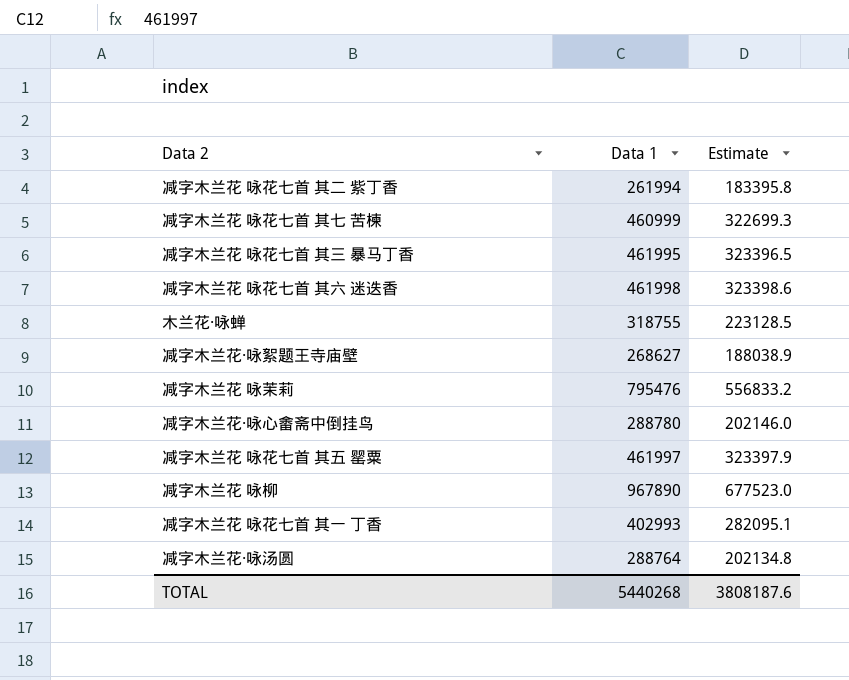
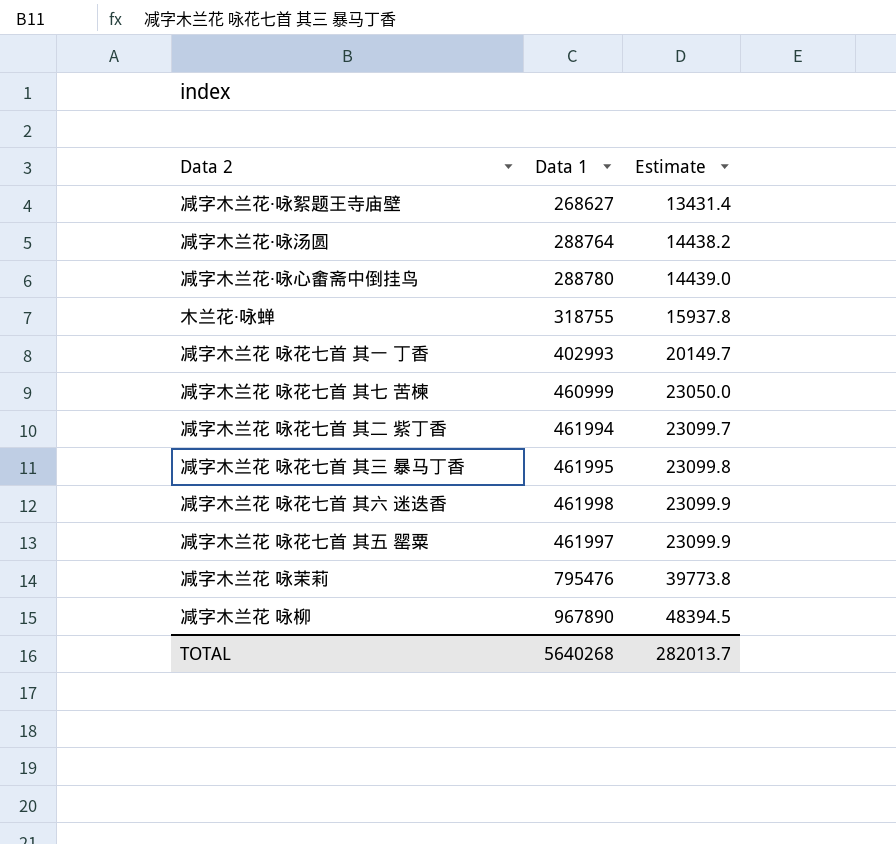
row order: none -> Estimate ascending
column Estimate | formula: [Data 1] * 0.7 -> [Data 1] * 0.05
减字木兰花 咏花七首 其二 紫丁香 | Data 1: 261994 -> 461994
TOTAL | Data 1: 5440268 -> 5640268
TOTAL | Estimate: 3808187.6 -> 282013.7

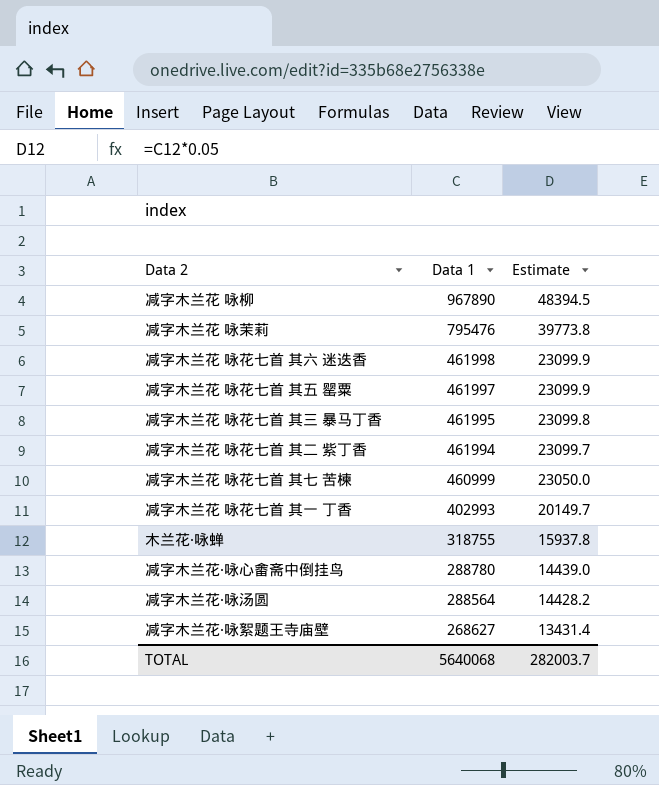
row order: Estimate ascending -> Data 1 descending
减字木兰花·咏汤圆 | Data 1: 288764 -> 288564
减字木兰花·咏汤圆 | Estimate: 14438.2 -> 14428.2
TOTAL | Data 1: 5640268 -> 5640068
TOTAL | Estimate: 282013.7 -> 282003.7

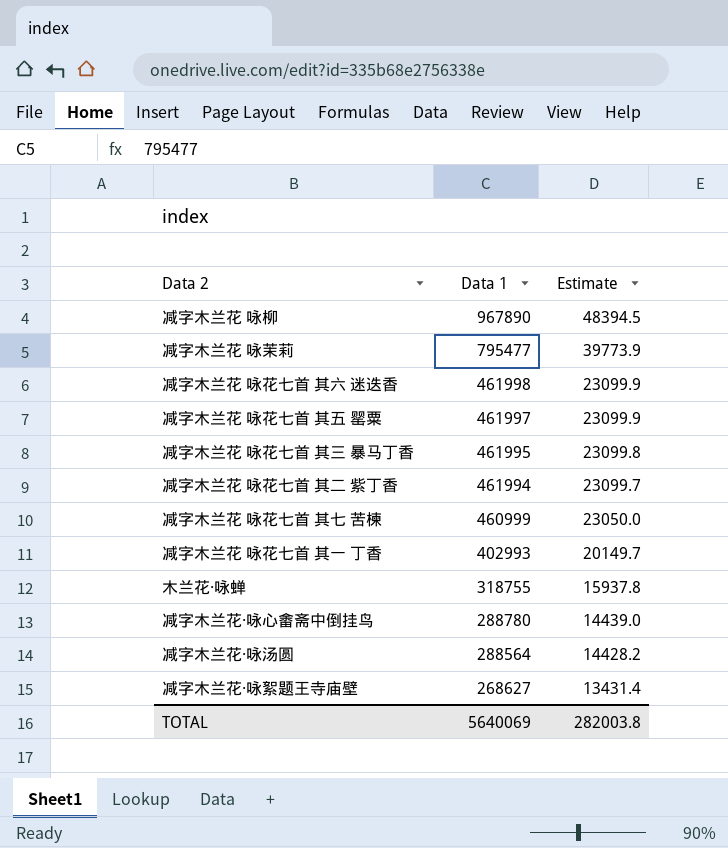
减字木兰花 咏茉莉 | Data 1: 795476 -> 795477
减字木兰花 咏茉莉 | Estimate: 39773.8 -> 39773.9
TOTAL | Data 1: 5640068 -> 5640069
TOTAL | Estimate: 282003.7 -> 282003.8

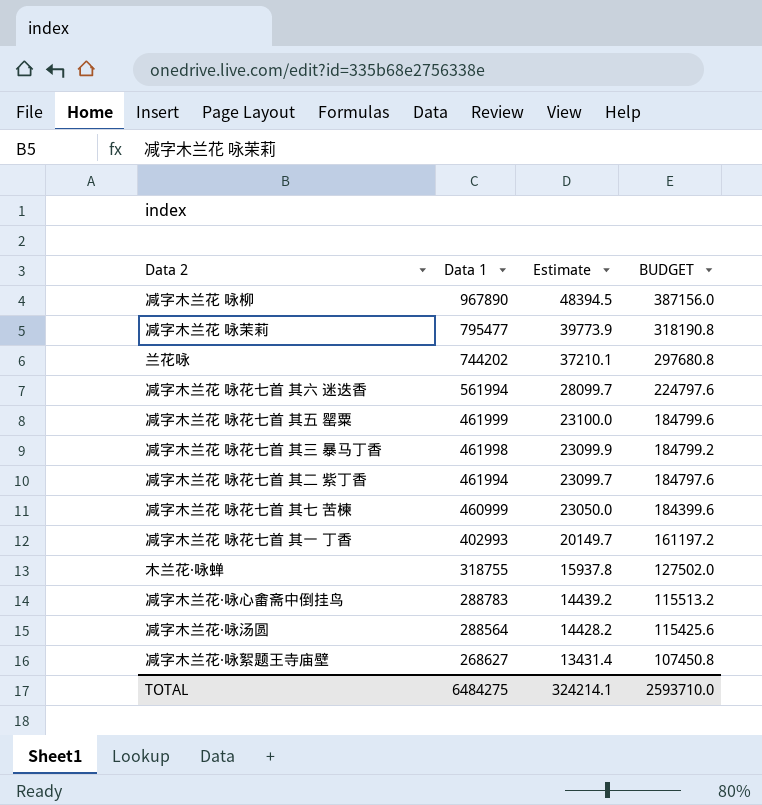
column BUDGET | formula: none -> [Data 1] * 0.4
row 兰花咏: none -> 744202 | 37210.1 | 297680.8
减字木兰花 咏花七首 其六 迷迭香 | Data 1: 461998 -> 561994
减字木兰花 咏花七首 其六 迷迭香 | Estimate: 23099.9 -> 28099.7
减字木兰花 咏花七首 其五 罂粟 | Data 1: 461997 -> 461999
减字木兰花 咏花七首 其五 罂粟 | Estimate: 23099.9 -> 23100.0
减字木兰花 咏花七首 其三 暴马丁香 | Data 1: 461995 -> 461998
减字木兰花 咏花七首 其三 暴马丁香 | Estimate: 23099.8 -> 23099.9
减字木兰花·咏心畬斋中倒挂鸟 | Data 1: 288780 -> 288783
减字木兰花·咏心畬斋中倒挂鸟 | Estimate: 14439.0 -> 14439.2
TOTAL | Data 1: 5640069 -> 6484275
TOTAL | Estimate: 282003.8 -> 324214.1

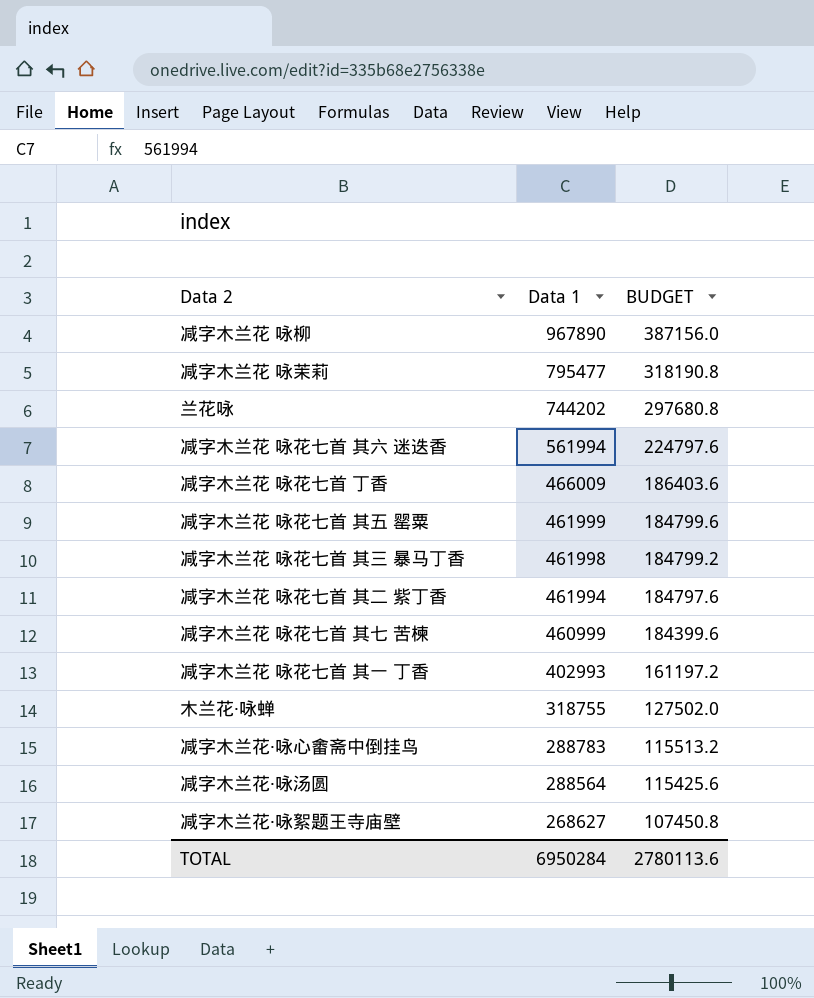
column Estimate | formula: [Data 1] * 0.05 -> none
row 减字木兰花 咏花七首 丁香: none -> 466009 | 186403.6
TOTAL | Data 1: 6484275 -> 6950284
TOTAL | BUDGET: 2593710.0 -> 2780113.6

